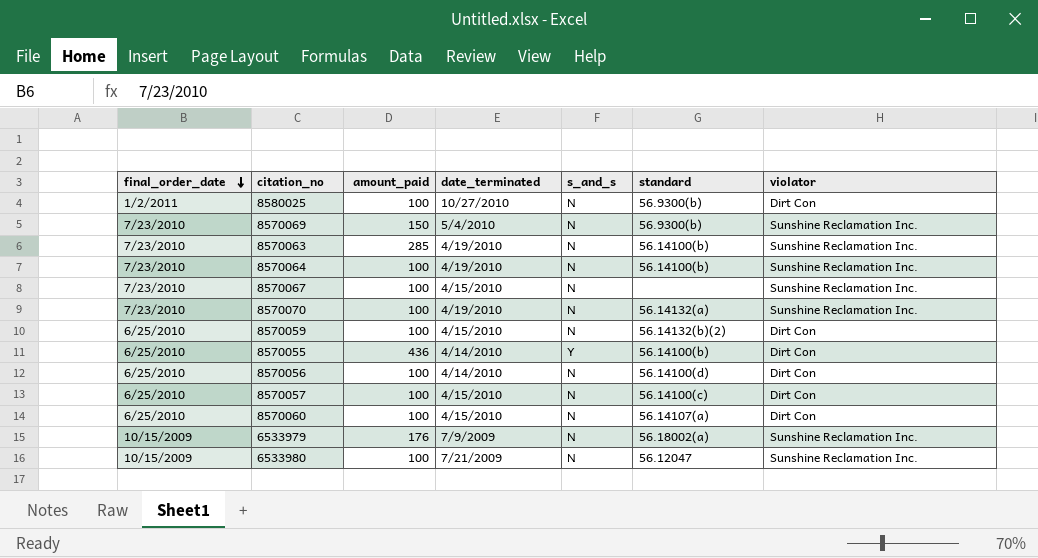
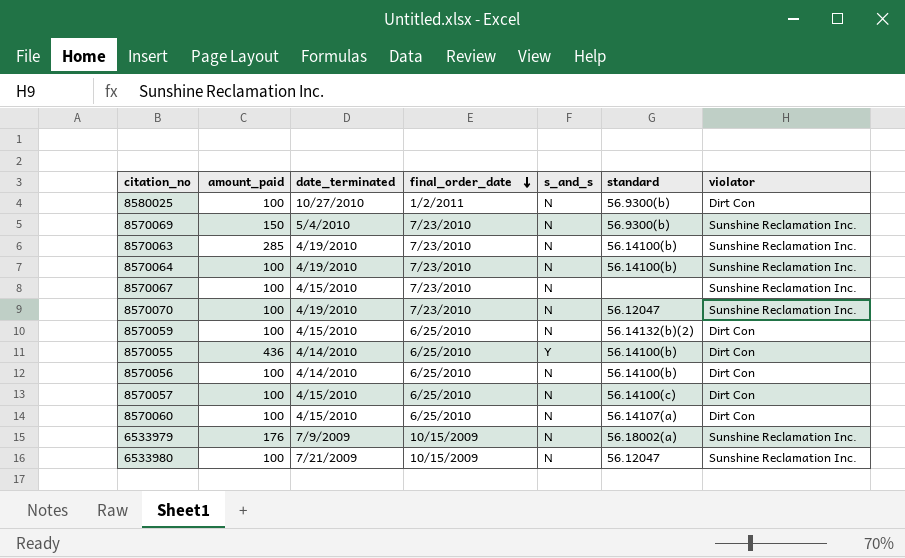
column final_order_date | position: 1 -> 4
8570070 | standard: 56.14132(a) -> 56.12047
8570056 | standard: 56.14100(d) -> 56.14100(b)

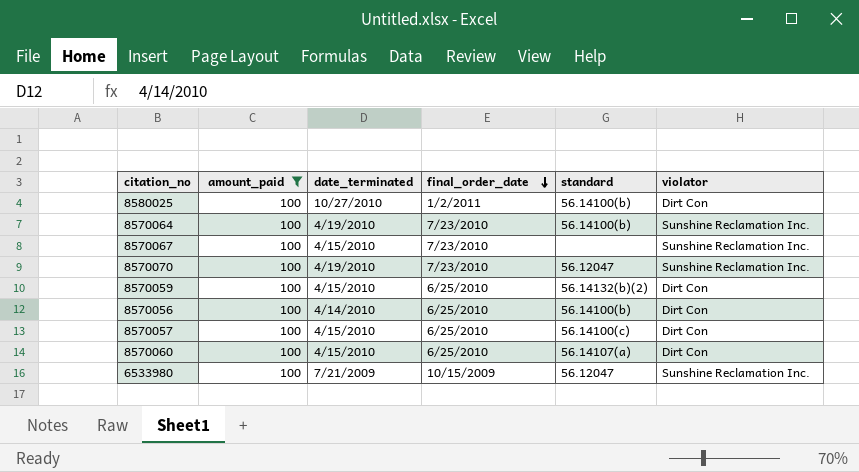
filter: none -> amount_paid = 100
column s_and_s | position: 5 -> none
8580025 | standard: 56.9300(b) -> 56.14100(b)

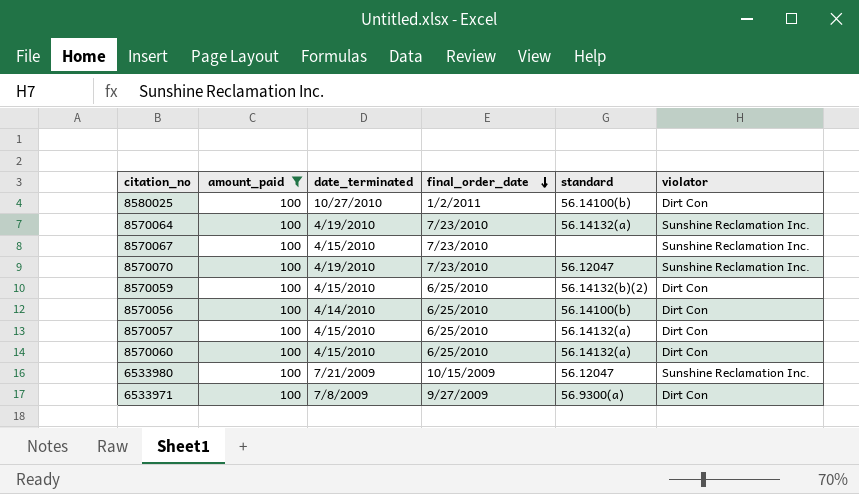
8570064 | standard: 56.14100(b) -> 56.14132(a)
8570057 | standard: 56.14100(c) -> 56.14132(a)
8570060 | standard: 56.14107(a) -> 56.14132(a)
row 6533971: none -> 100 | 7/8/2009 | 9/27/2009 | 56.9300(a) | Dirt Con

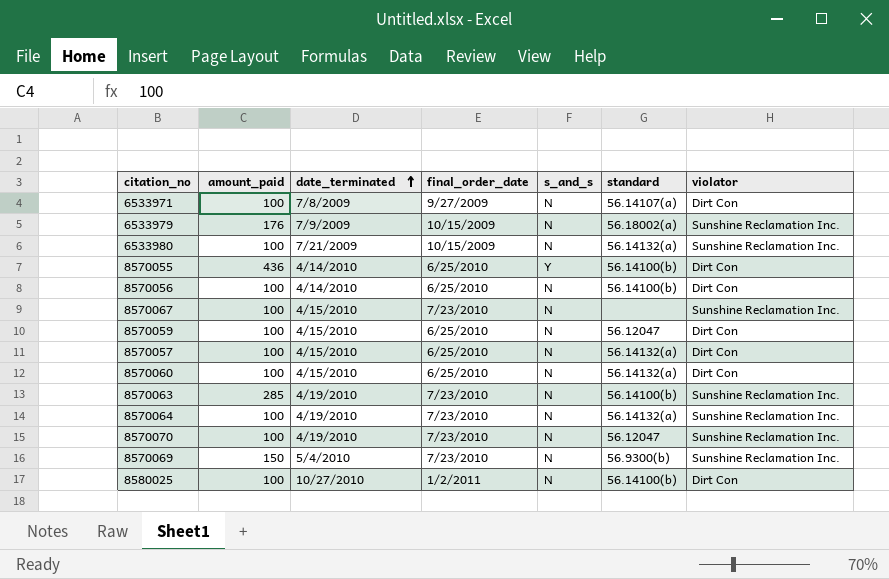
filter: amount_paid = 100 -> none
row order: final_order_date descending -> date_terminated ascending
column s_and_s | position: none -> 5
6533971 | standard: 56.9300(a) -> 56.14107(a)
6533980 | standard: 56.12047 -> 56.14132(a)
8570059 | standard: 56.14132(b)(2) -> 56.12047

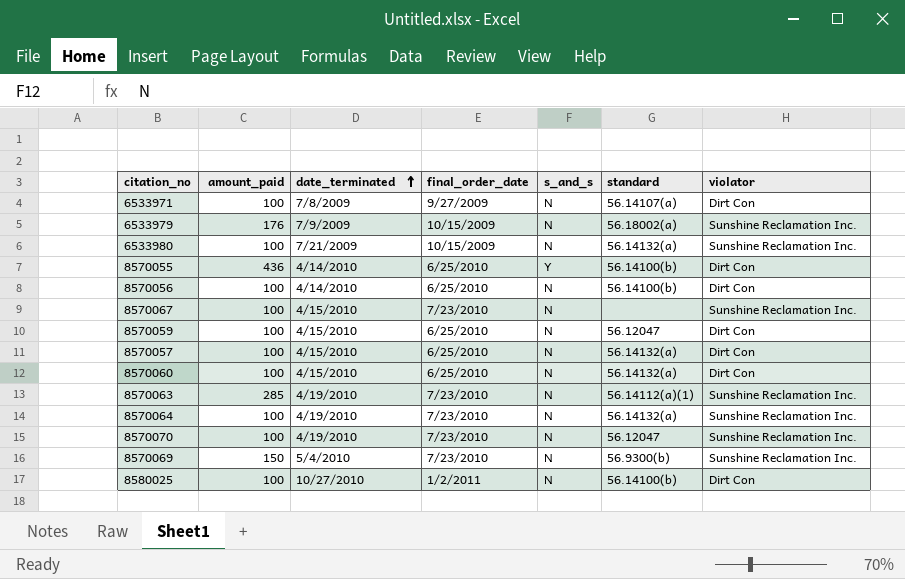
8570063 | standard: 56.14100(b) -> 56.14112(a)(1)

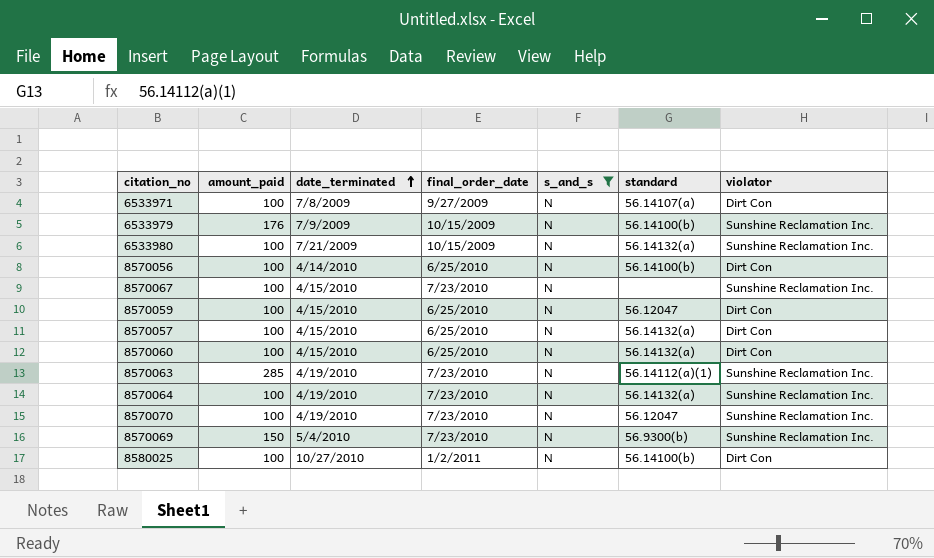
filter: none -> s_and_s = N
6533979 | standard: 56.18002(a) -> 56.14100(b)

